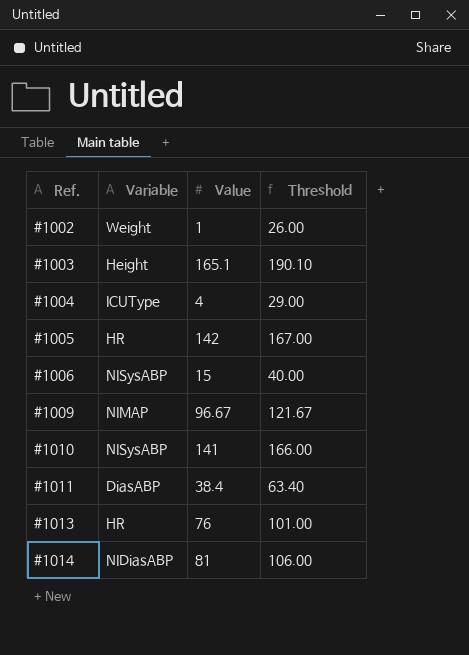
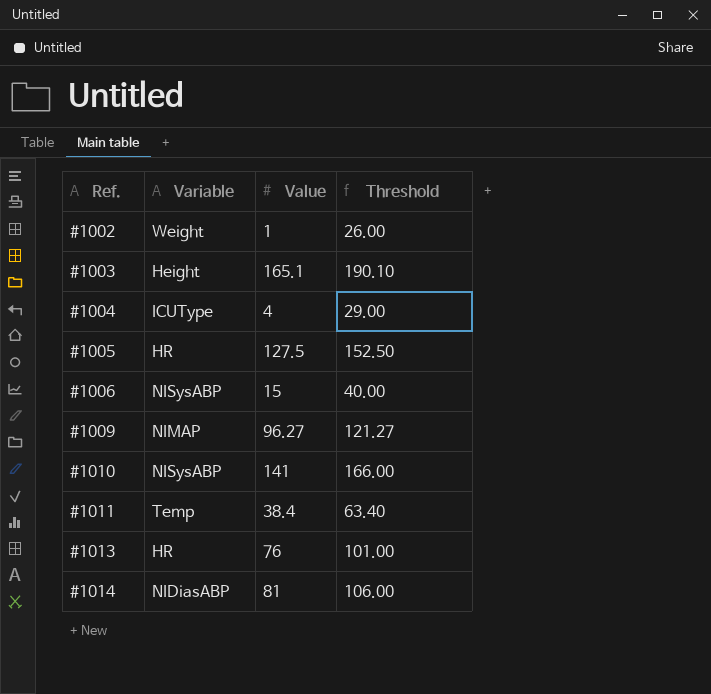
#1005 | Value: 142 -> 127.5
#1005 | Threshold: 167.00 -> 152.50
#1009 | Value: 96.67 -> 96.27
#1009 | Threshold: 121.67 -> 121.27
#1011 | Variable: DiasABP -> Temp

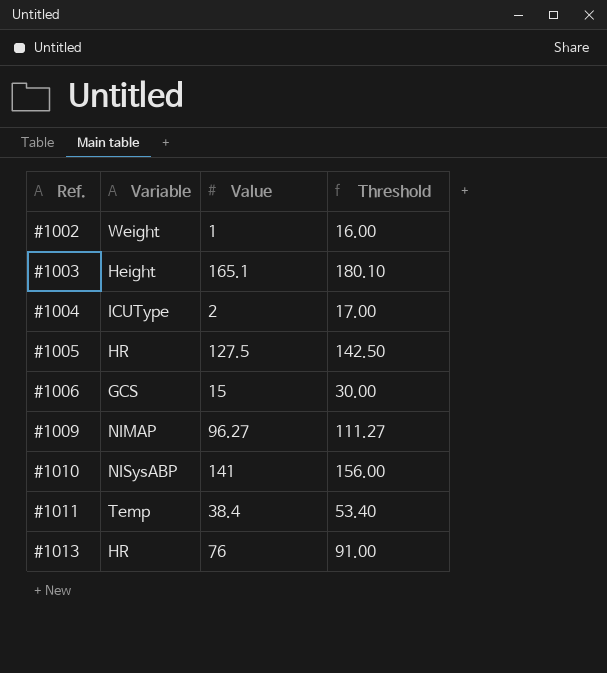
column Threshold | formula: [Value] + 25 -> [Value] + 15
row #1014: NIDiasABP | 81 | 106.00 -> none
#1004 | Value: 4 -> 2
#1006 | Variable: NISysABP -> GCS

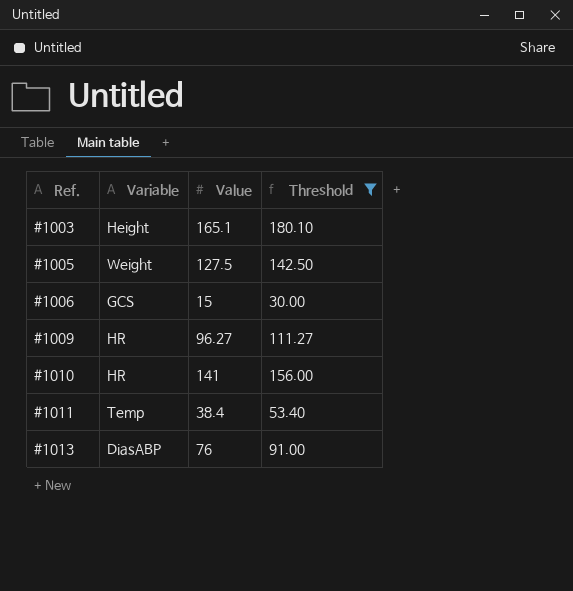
filter: none -> Threshold >= 30.00
#1005 | Variable: HR -> Weight
#1009 | Variable: NIMAP -> HR
#1010 | Variable: NISysABP -> HR
#1013 | Variable: HR -> DiasABP

